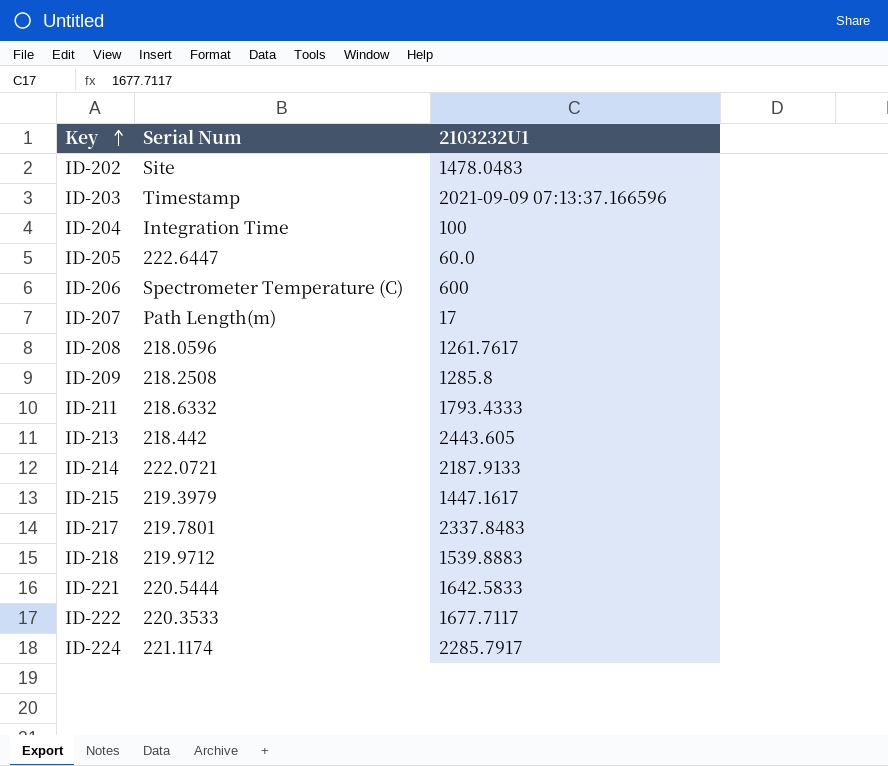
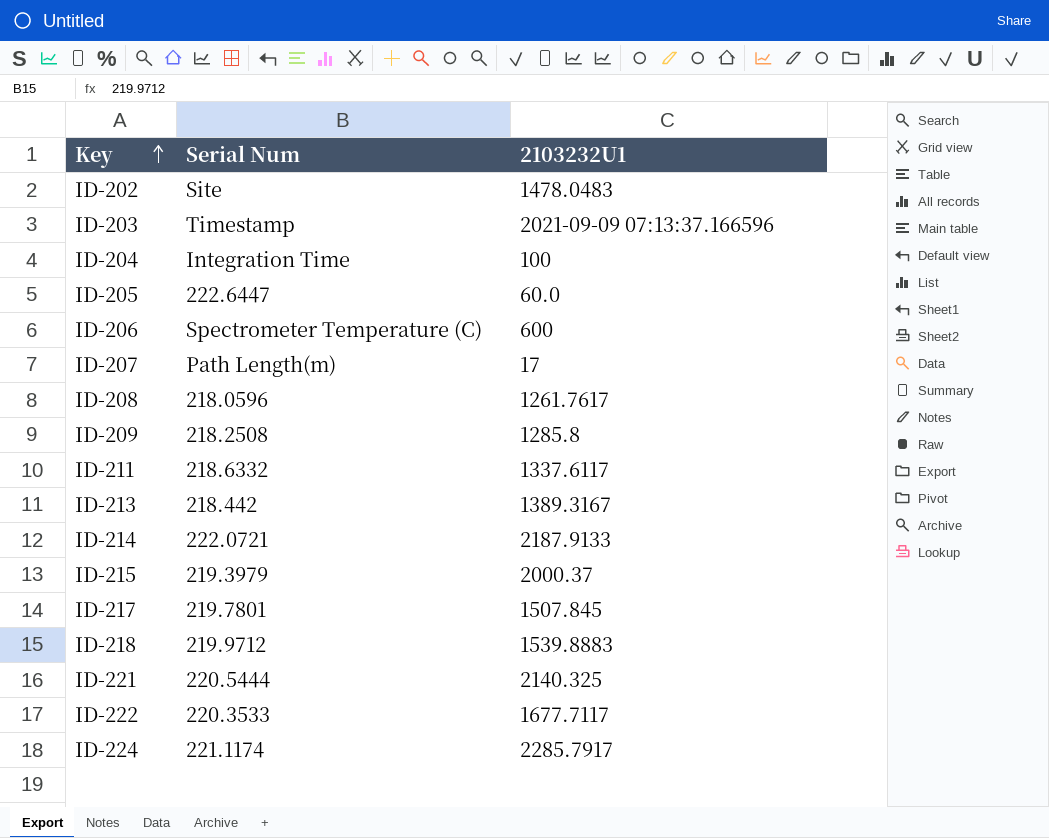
ID-211 | 2103232U1: 1793.4333 -> 1337.6117
ID-213 | 2103232U1: 2443.605 -> 1389.3167
ID-215 | 2103232U1: 1447.1617 -> 2000.37
ID-217 | 2103232U1: 2337.8483 -> 1507.845
ID-221 | 2103232U1: 1642.5833 -> 2140.325

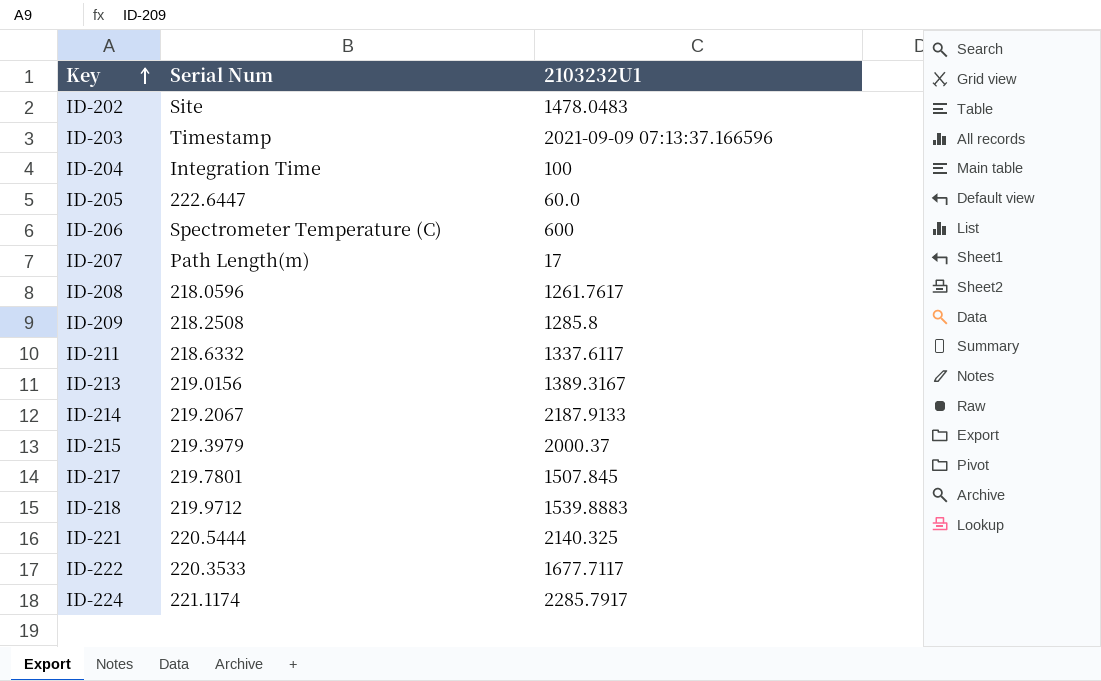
ID-213 | Serial Num: 218.442 -> 219.0156
ID-214 | Serial Num: 222.0721 -> 219.2067

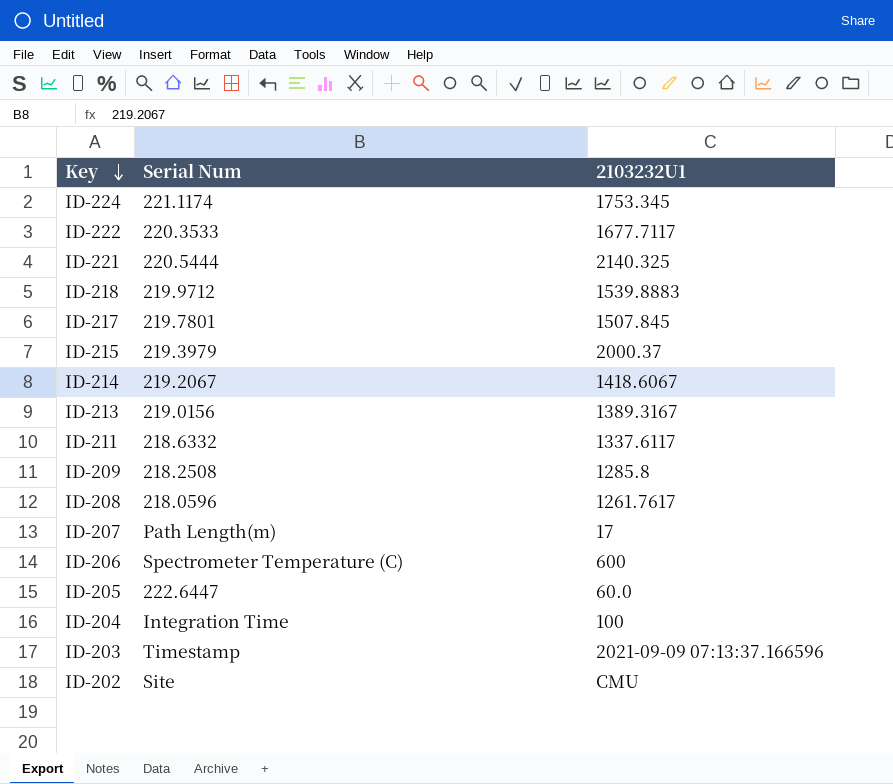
row order: Key ascending -> Key descending
ID-224 | 2103232U1: 2285.7917 -> 1753.345
ID-214 | 2103232U1: 2187.9133 -> 1418.6067
ID-202 | 2103232U1: 1478.0483 -> CMU

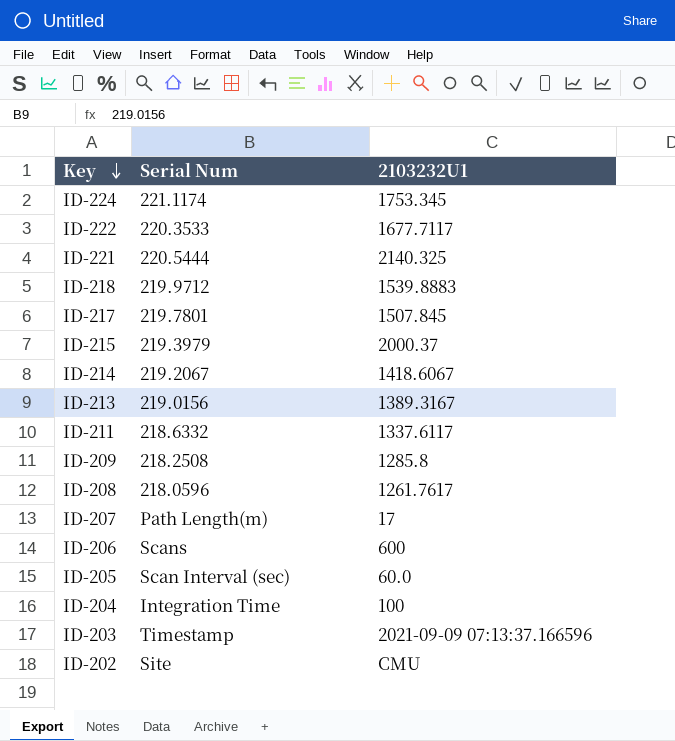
ID-206 | Serial Num: Spectrometer Temperature (C) -> Scans
ID-205 | Serial Num: 222.6447 -> Scan Interval (sec)

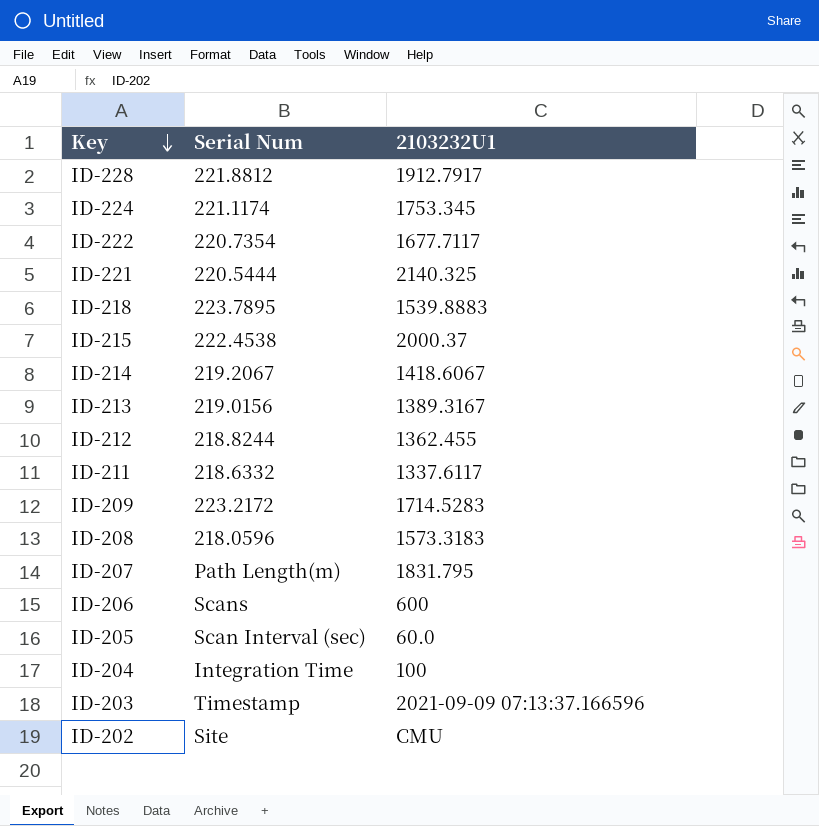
row ID-217: 219.7801 | 1507.845 -> none
row ID-228: none -> 221.8812 | 1912.7917
ID-222 | Serial Num: 220.3533 -> 220.7354
ID-218 | Serial Num: 219.9712 -> 223.7895
ID-215 | Serial Num: 219.3979 -> 222.4538
row ID-212: none -> 218.8244 | 1362.455
ID-209 | Serial Num: 218.2508 -> 223.2172
ID-209 | 2103232U1: 1285.8 -> 1714.5283
ID-208 | 2103232U1: 1261.7617 -> 1573.3183
ID-207 | 2103232U1: 17 -> 1831.795

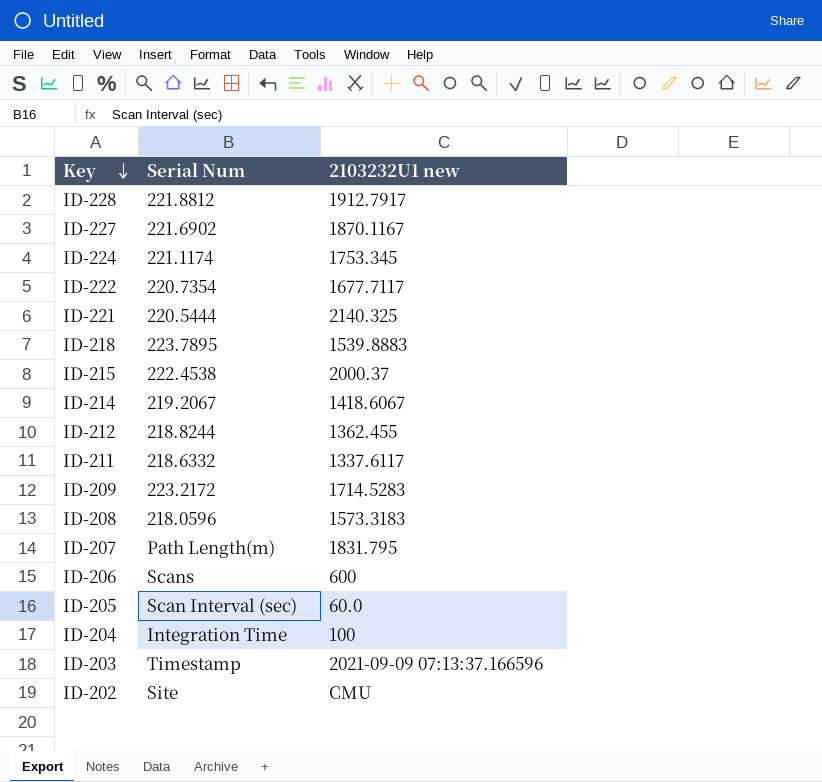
column name: 2103232U1 -> 2103232U1 new
row ID-213: 219.0156 | 1389.3167 -> none
row ID-227: none -> 221.6902 | 1870.1167

